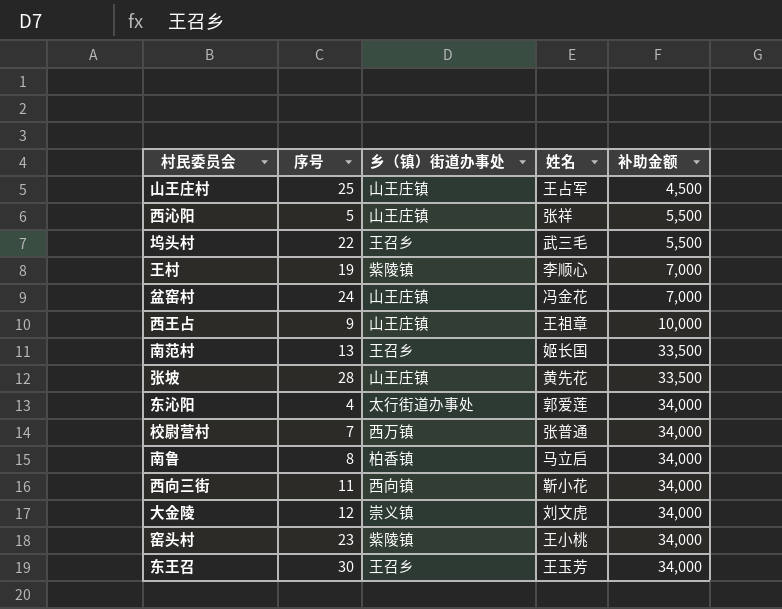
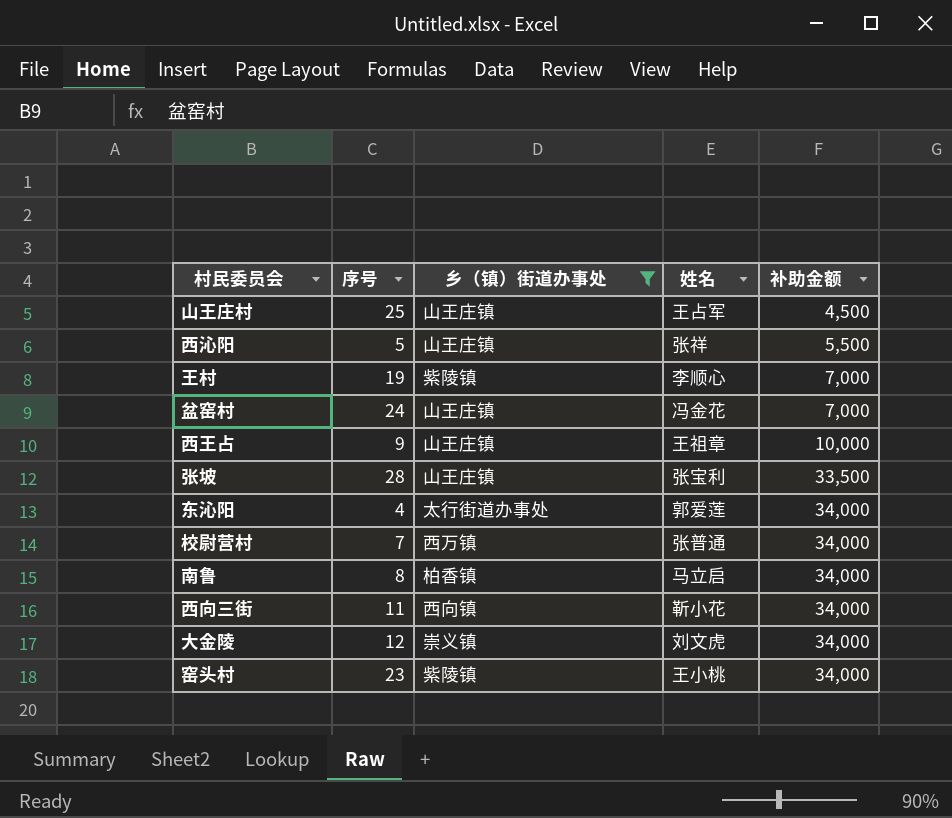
filter: none -> 乡（镇）街道办事处 != 王召乡
张坡 | 姓名: 黄先花 -> 张宝利

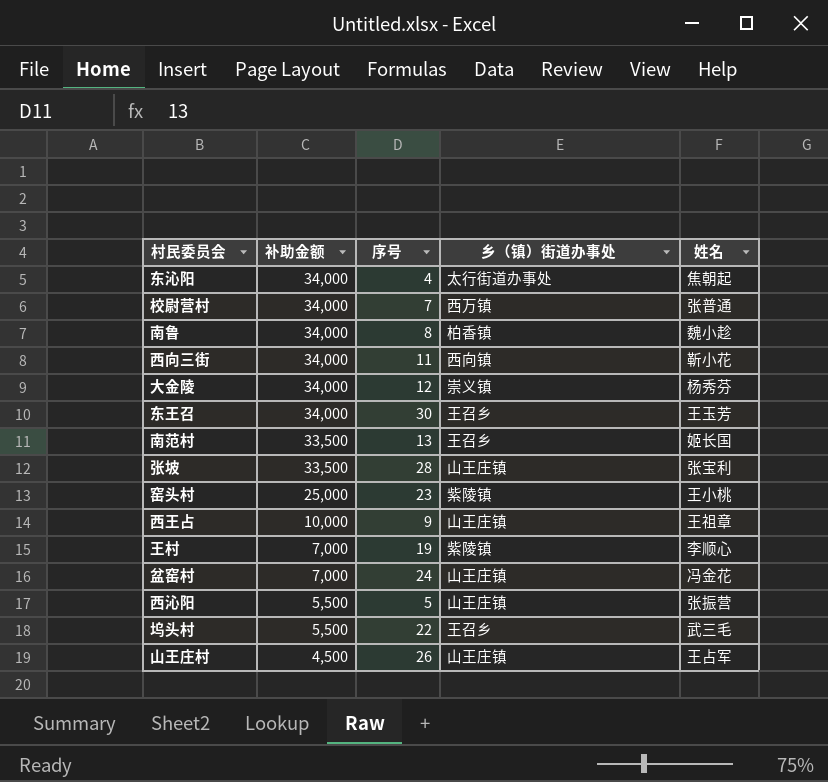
filter: 乡（镇）街道办事处 != 王召乡 -> none
row order: 补助金额 ascending -> 补助金额 descending
column 补助金额 | position: 5 -> 2
东沁阳 | 姓名: 郭爱莲 -> 焦朝起
南鲁 | 姓名: 马立启 -> 魏小趁
大金陵 | 姓名: 刘文虎 -> 杨秀芬
窑头村 | 补助金额: 34,000 -> 25,000
西沁阳 | 姓名: 张祥 -> 张振营
山王庄村 | 序号: 25 -> 26

